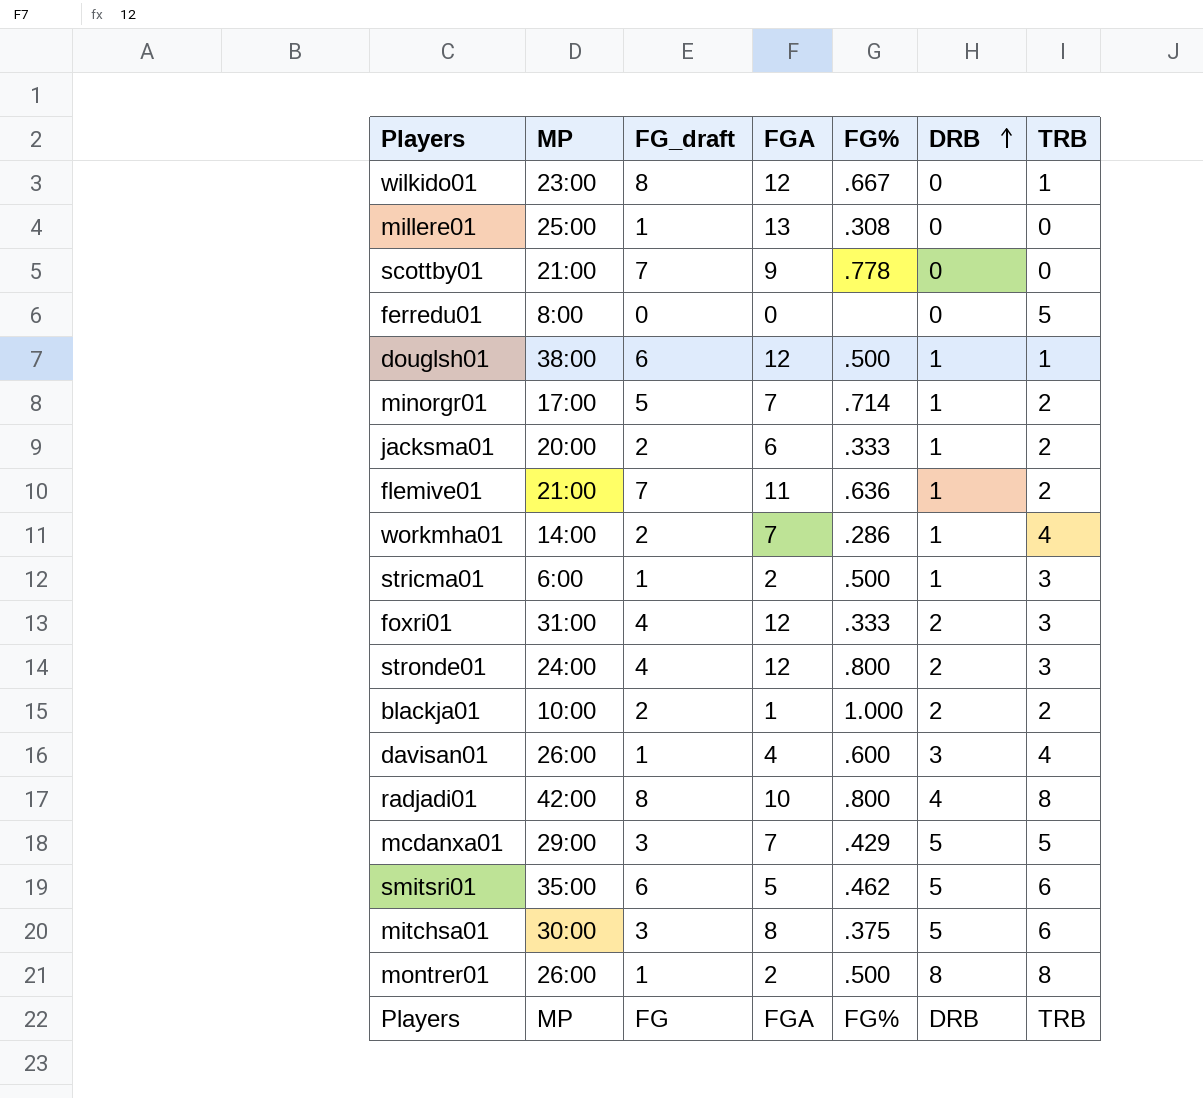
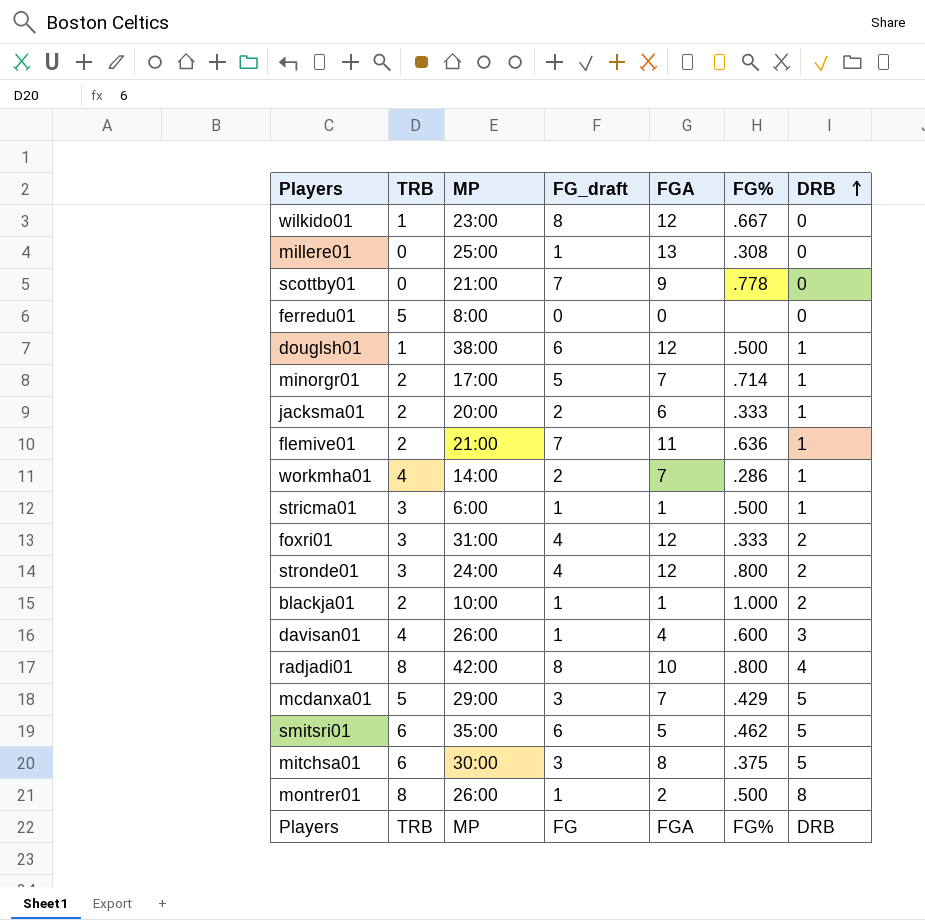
column TRB | position: 7 -> 2
stricma01 | FGA: 2 -> 1
blackja01 | FG_draft: 2 -> 1

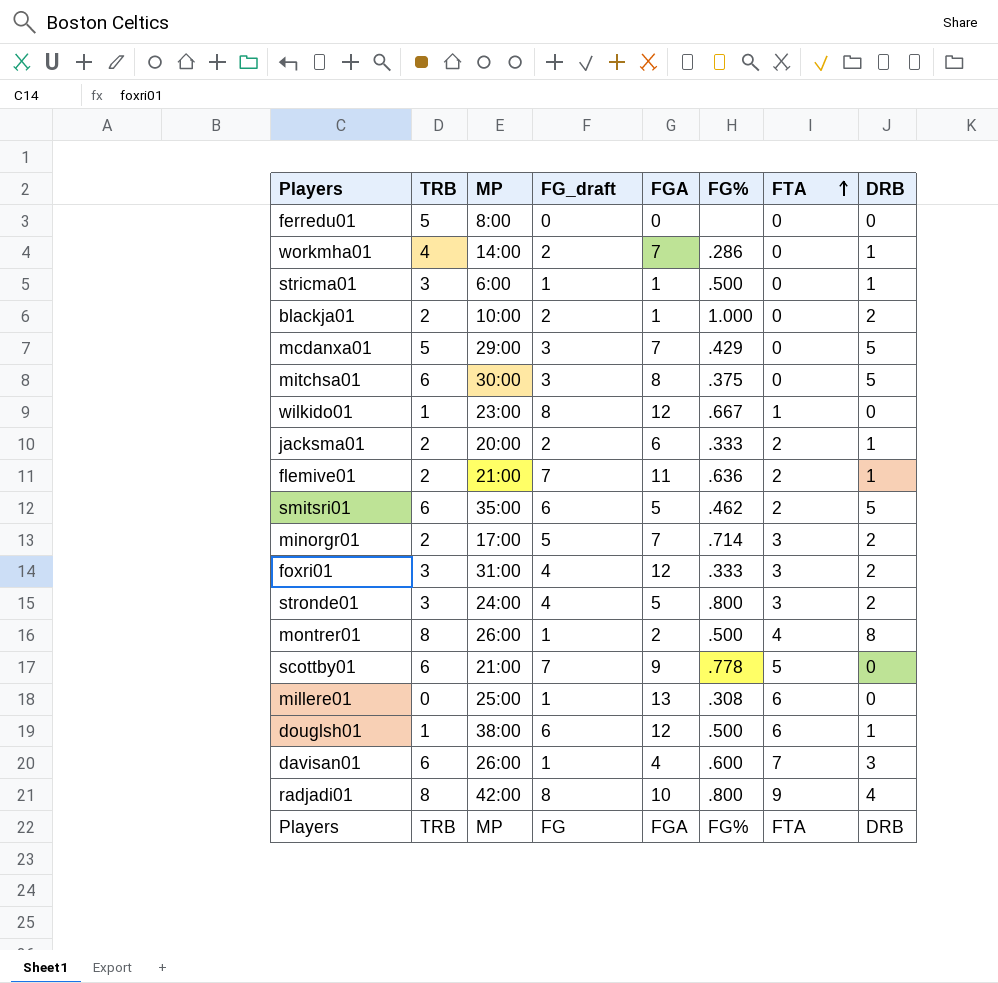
row order: DRB ascending -> FTA ascending
column FTA | position: none -> 7
blackja01 | FG_draft: 1 -> 2
minorgr01 | DRB: 1 -> 2
stronde01 | FGA: 12 -> 5
scottby01 | TRB: 0 -> 6
davisan01 | TRB: 4 -> 6

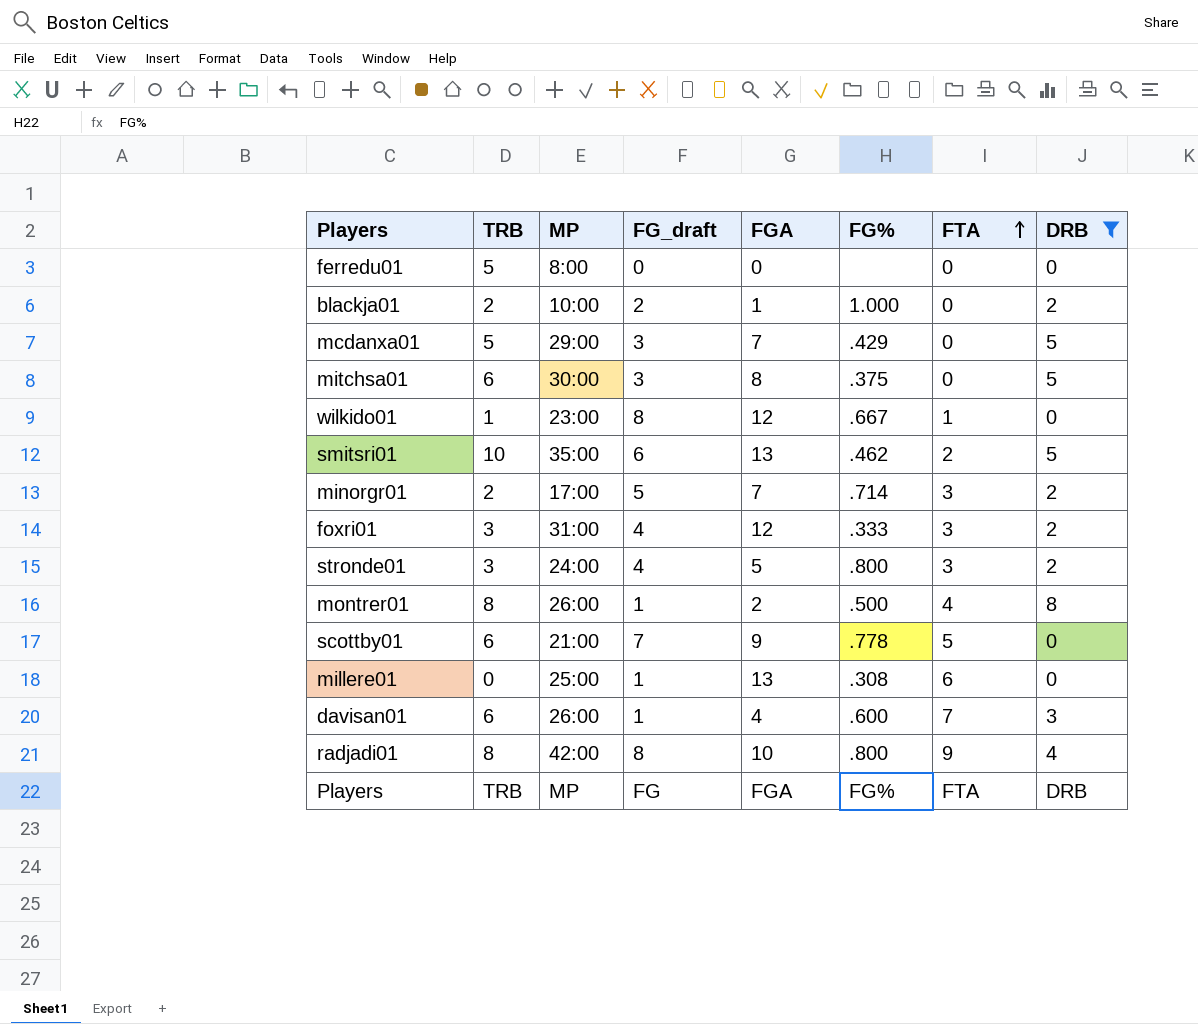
filter: none -> DRB != 1
smitsri01 | TRB: 6 -> 10
smitsri01 | FGA: 5 -> 13

